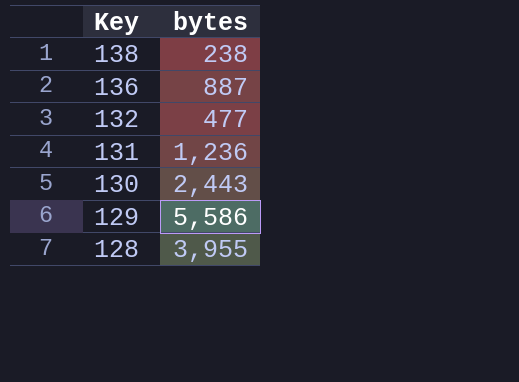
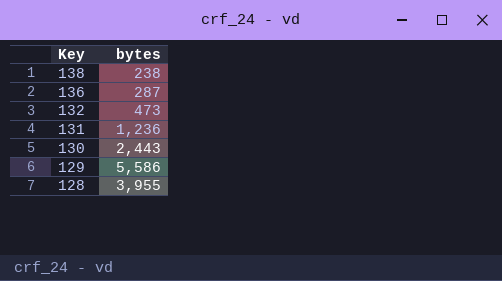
136 | bytes: 887 -> 287
132 | bytes: 477 -> 473

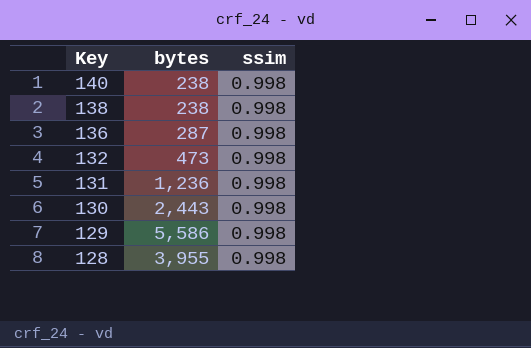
column ssim | position: none -> 3
row 140: none -> 238 | 0.998

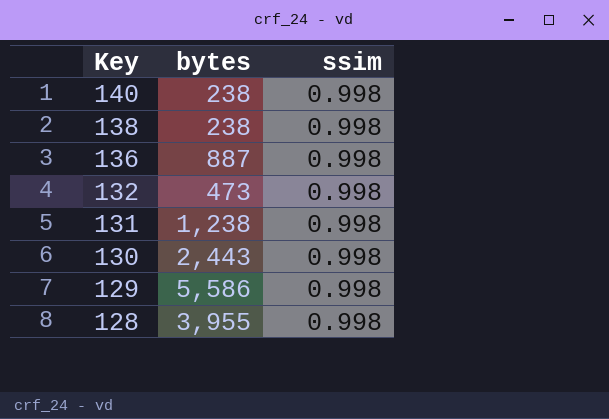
136 | bytes: 287 -> 887
131 | bytes: 1,236 -> 1,238

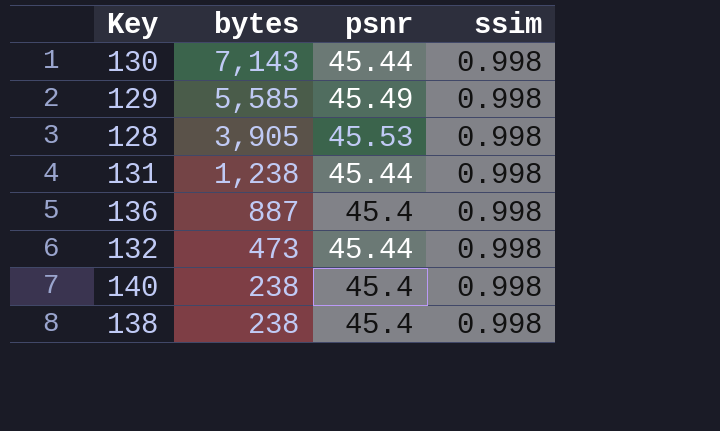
row order: Key descending -> bytes descending
column psnr | position: none -> 3
130 | bytes: 2,443 -> 7,143
129 | bytes: 5,586 -> 5,585
128 | bytes: 3,955 -> 3,905

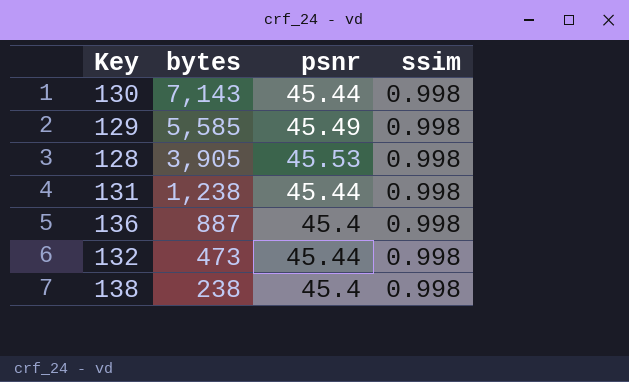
row 140: 238 | 45.4 | 0.998 -> none

